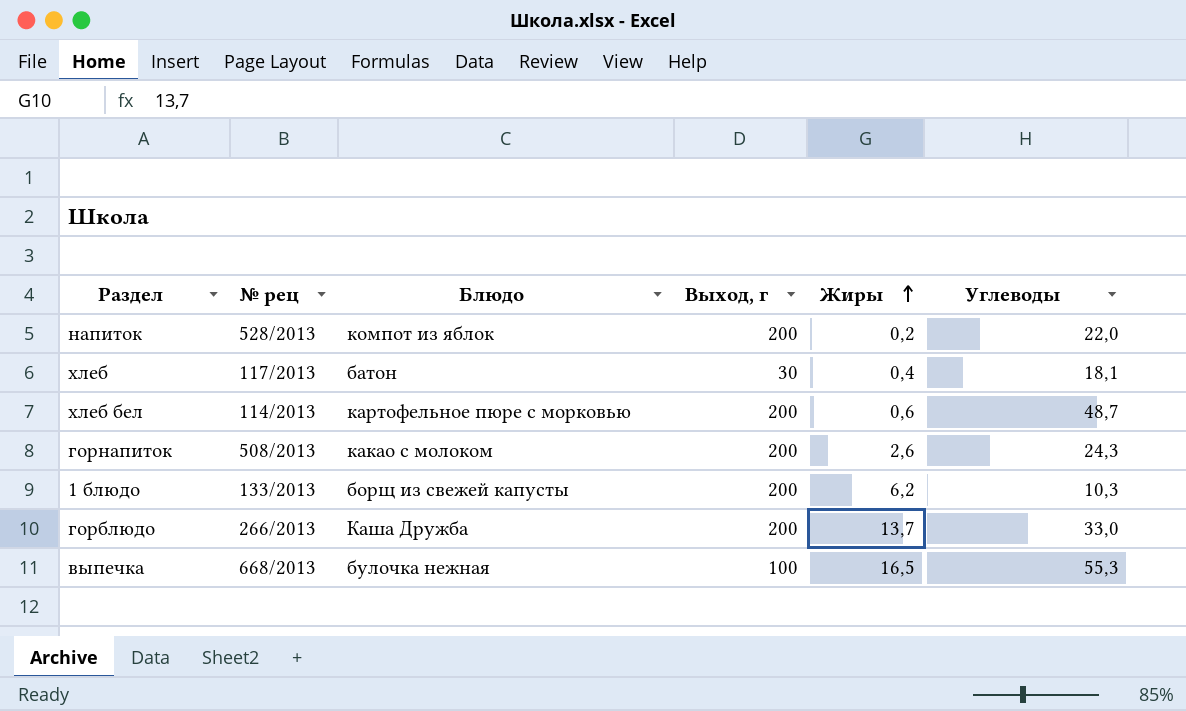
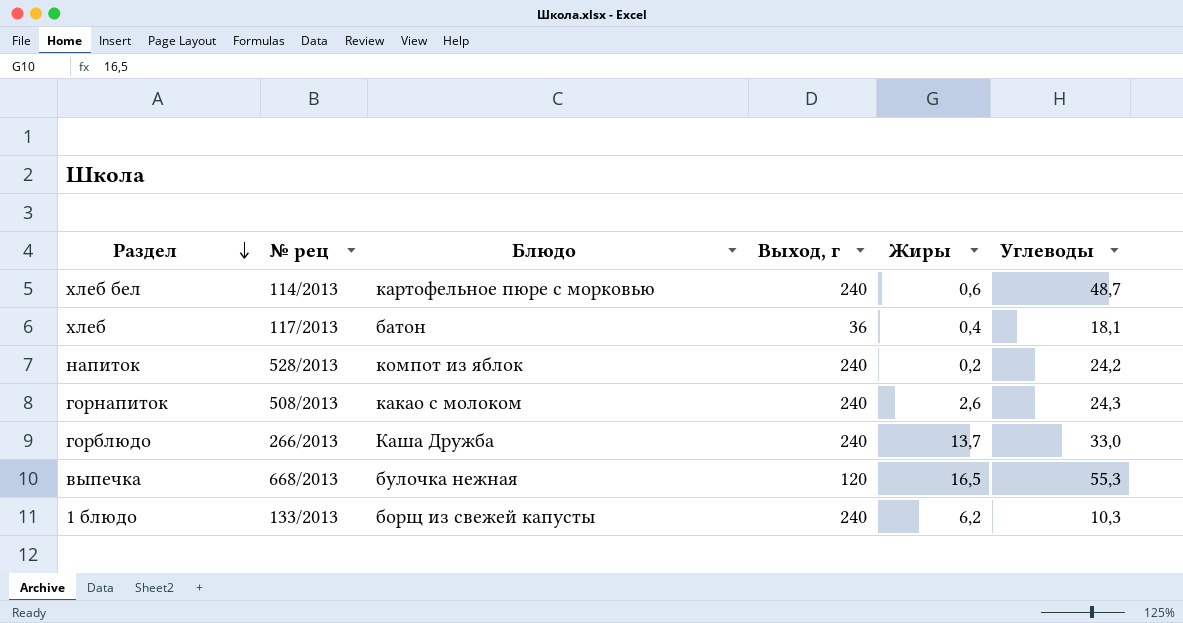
row order: Жиры ascending -> Раздел descending
хлеб бел | Выход, г: 200 -> 240
хлеб | Выход, г: 30 -> 36
напиток | Выход, г: 200 -> 240
напиток | Углеводы: 22,0 -> 24,2
горнапиток | Выход, г: 200 -> 240
горблюдо | Выход, г: 200 -> 240
выпечка | Выход, г: 100 -> 120
1 блюдо | Выход, г: 200 -> 240

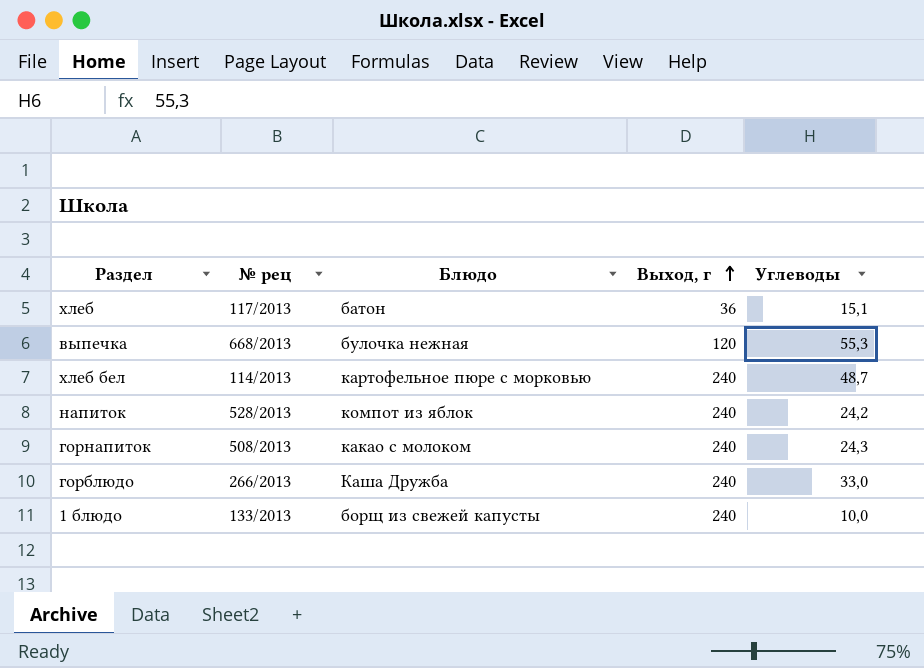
row order: Раздел descending -> Выход, г ascending
column Жиры | position: 5 -> none
хлеб | Углеводы: 18,1 -> 15,1
1 блюдо | Углеводы: 10,3 -> 10,0

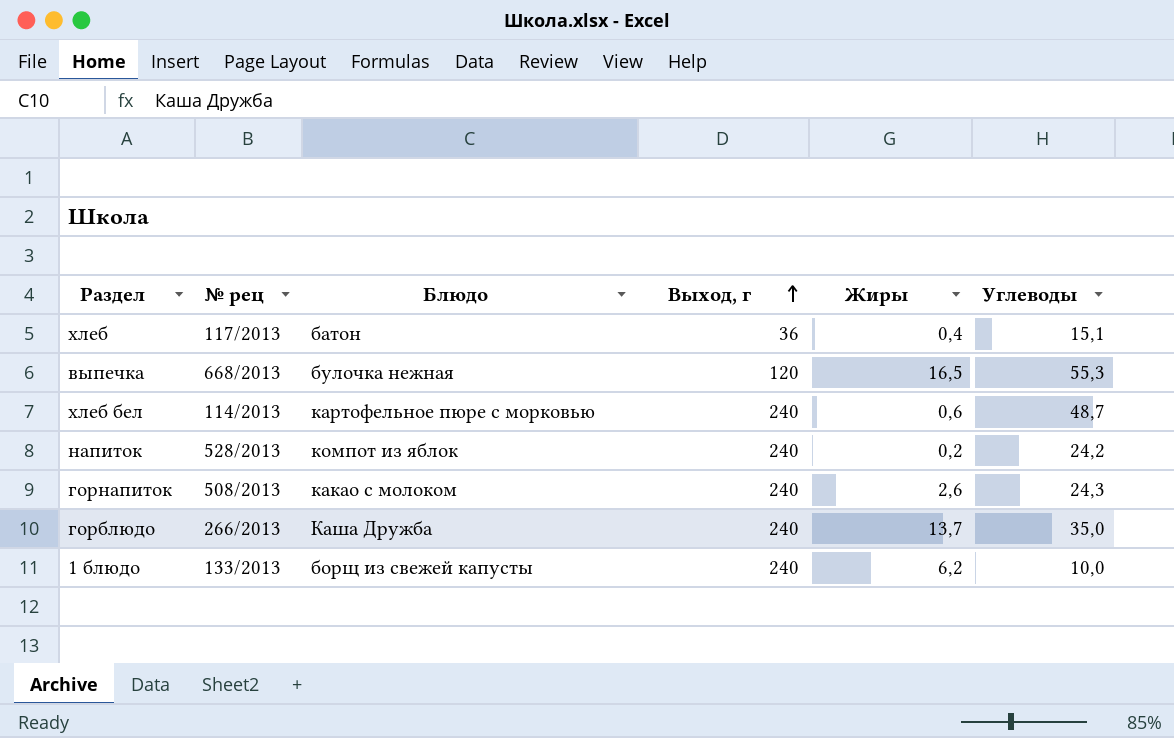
column Жиры | position: none -> 5
горблюдо | Углеводы: 33,0 -> 35,0

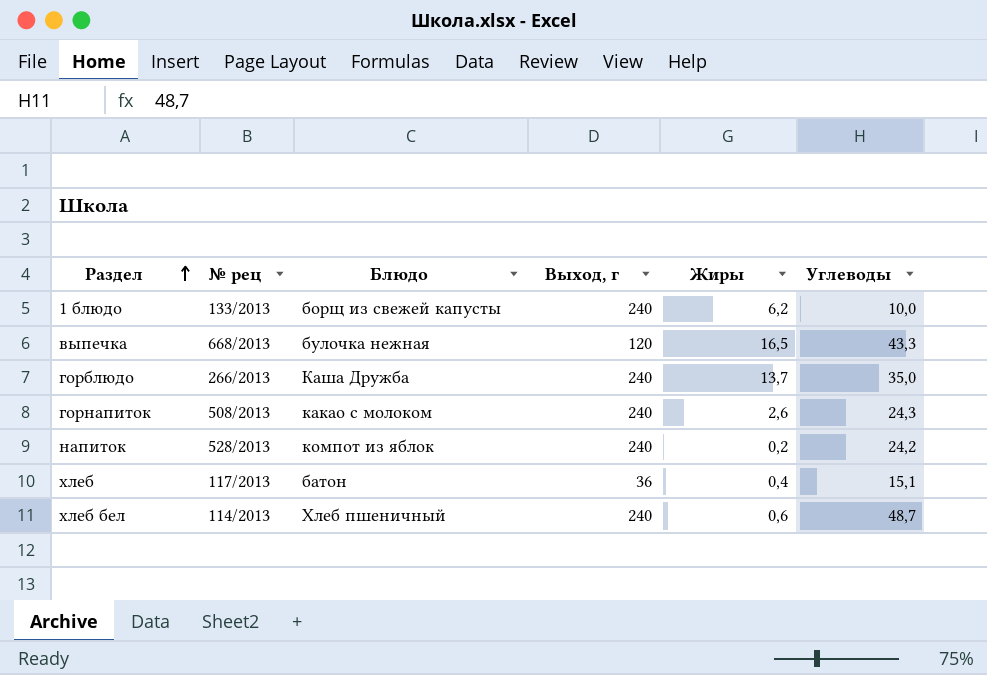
row order: Выход, г ascending -> Раздел ascending
выпечка | Углеводы: 55,3 -> 43,3
хлеб бел | Блюдо: картофельное пюре с морковью -> Хлеб пшеничный

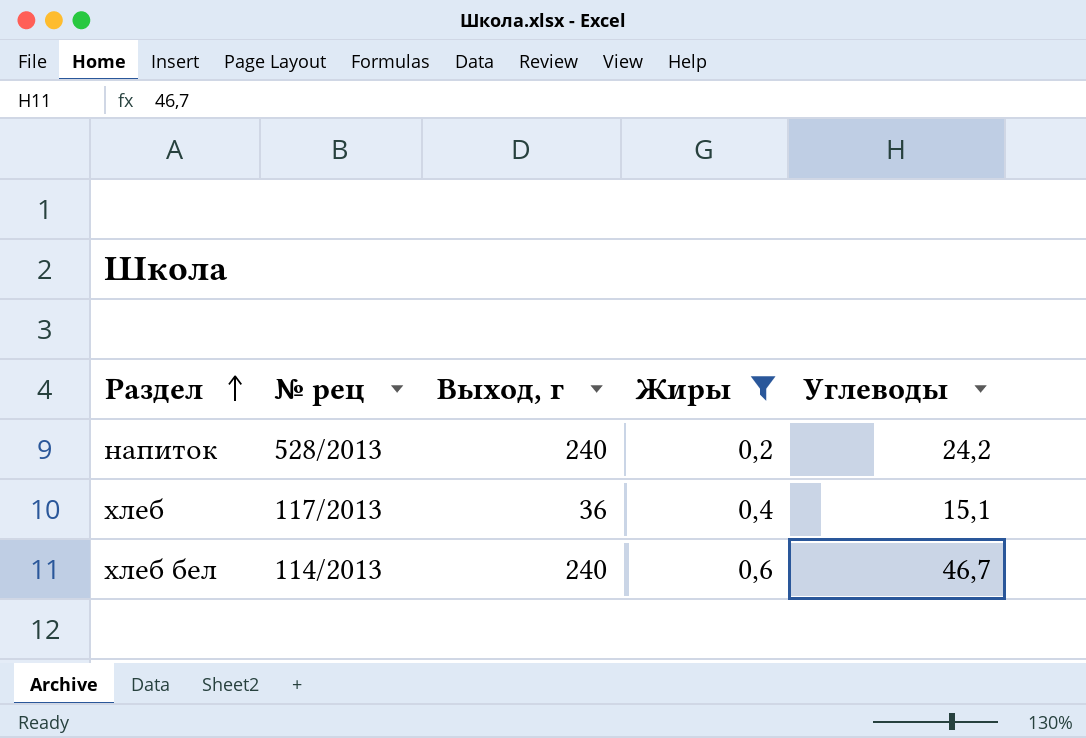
filter: none -> Жиры <= 0,6
column Блюдо | position: 3 -> none
хлеб бел | Углеводы: 48,7 -> 46,7

